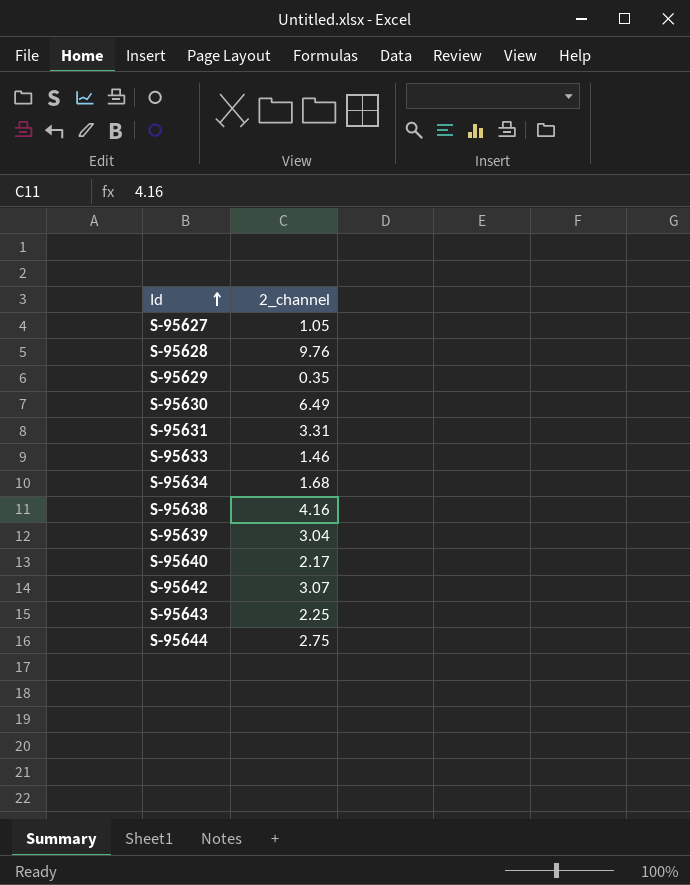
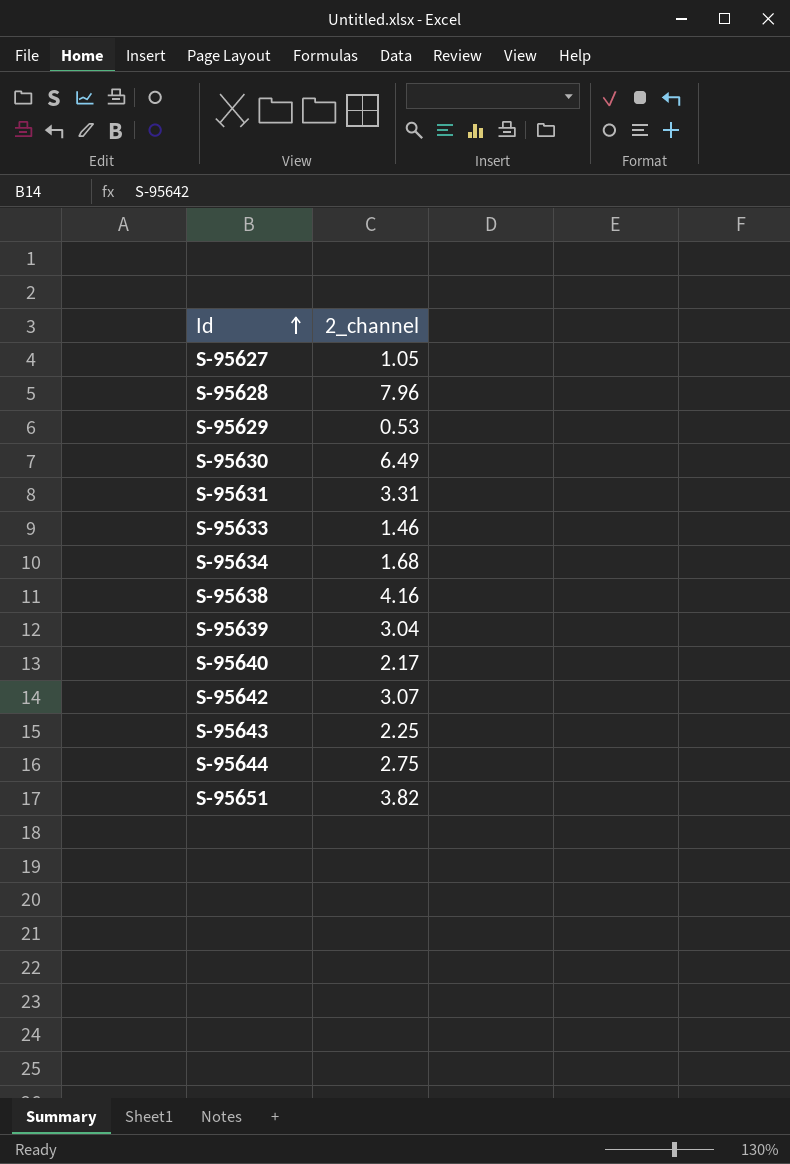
S-95628 | 2_channel: 9.76 -> 7.96
S-95629 | 2_channel: 0.35 -> 0.53
row S-95651: none -> 3.82

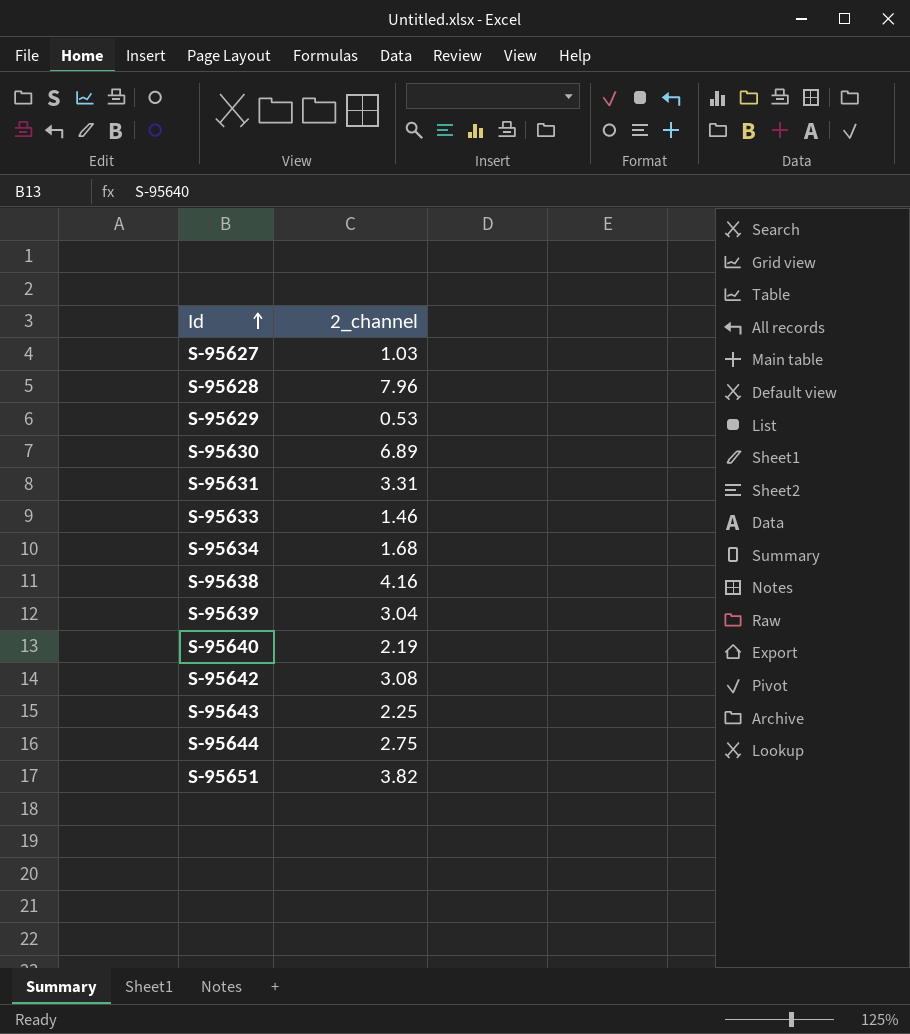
S-95627 | 2_channel: 1.05 -> 1.03
S-95630 | 2_channel: 6.49 -> 6.89
S-95640 | 2_channel: 2.17 -> 2.19
S-95642 | 2_channel: 3.07 -> 3.08

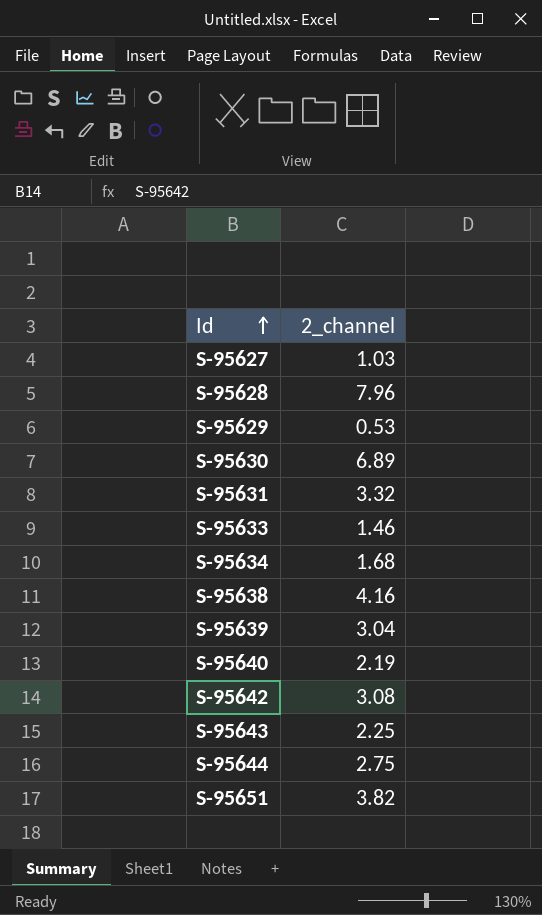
S-95631 | 2_channel: 3.31 -> 3.32

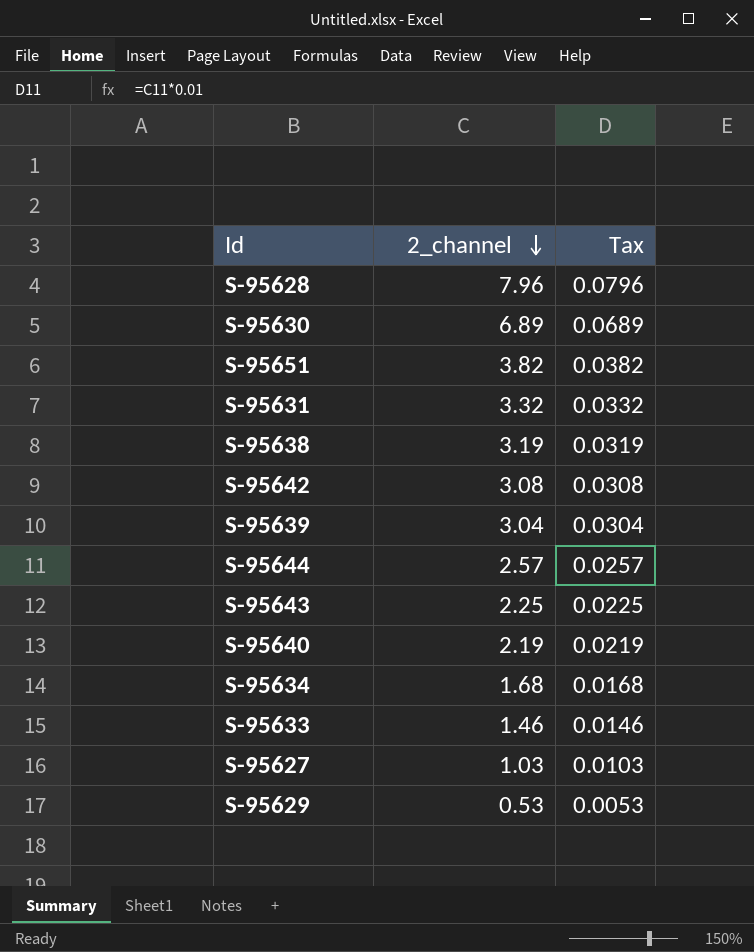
row order: Id ascending -> 2_channel descending
column Tax | formula: none -> [2_channel] * 0.01
S-95638 | 2_channel: 4.16 -> 3.19
S-95644 | 2_channel: 2.75 -> 2.57

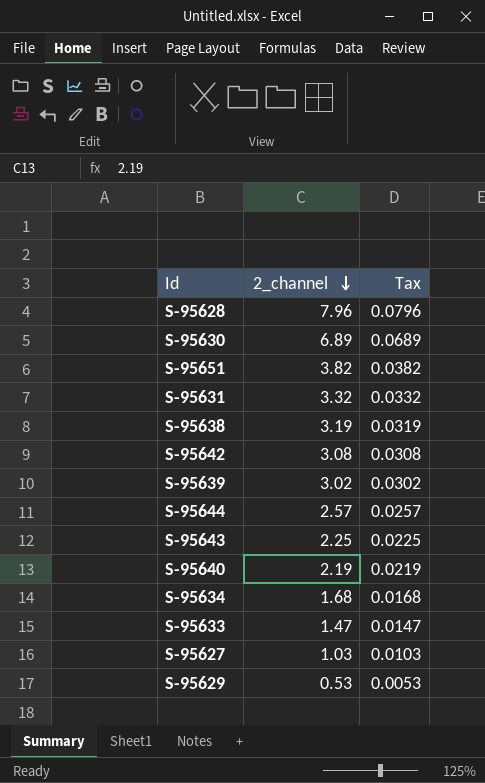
S-95639 | 2_channel: 3.04 -> 3.02
S-95639 | Tax: 0.0304 -> 0.0302
S-95633 | 2_channel: 1.46 -> 1.47
S-95633 | Tax: 0.0146 -> 0.0147

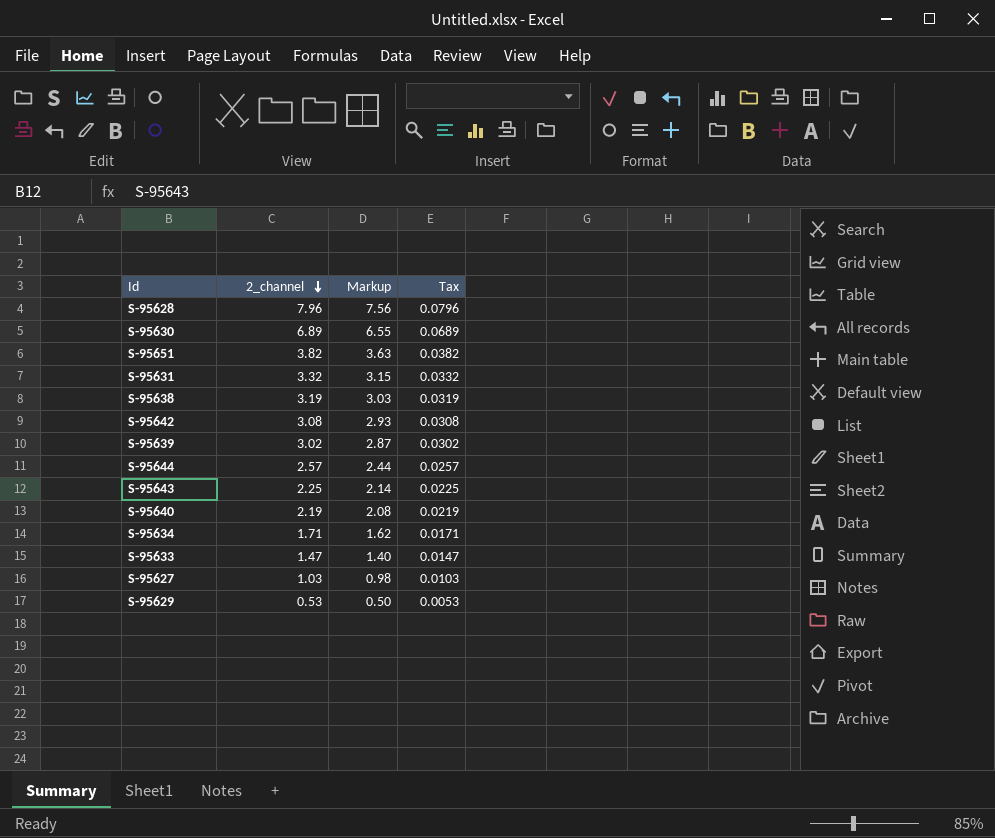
column Markup | formula: none -> [2_channel] * 0.95
S-95634 | 2_channel: 1.68 -> 1.71
S-95634 | Tax: 0.0168 -> 0.0171

